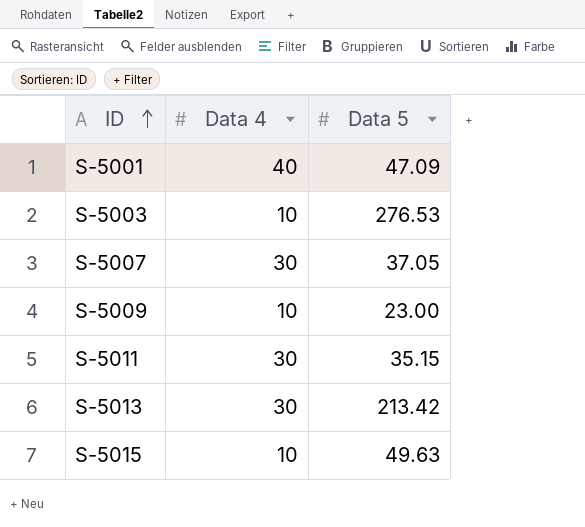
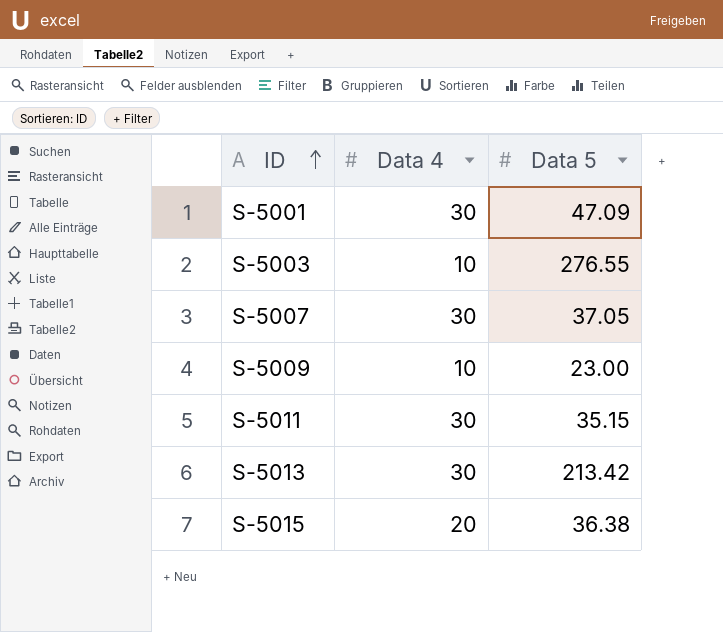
S-5001 | Data 4: 40 -> 30
S-5003 | Data 5: 276.53 -> 276.55
S-5015 | Data 4: 10 -> 20
S-5015 | Data 5: 49.63 -> 36.38

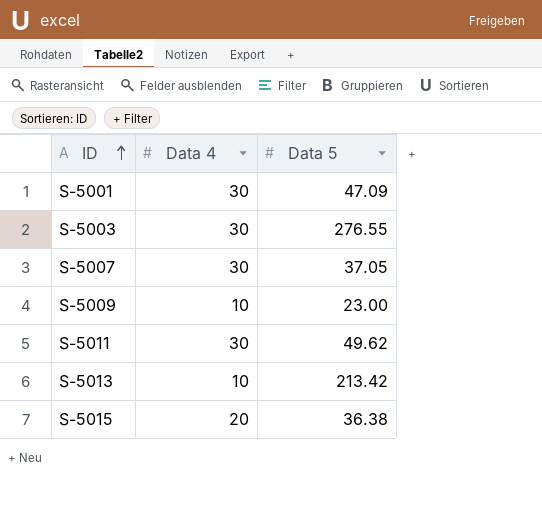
S-5003 | Data 4: 10 -> 30
S-5011 | Data 5: 35.15 -> 49.62
S-5013 | Data 4: 30 -> 10

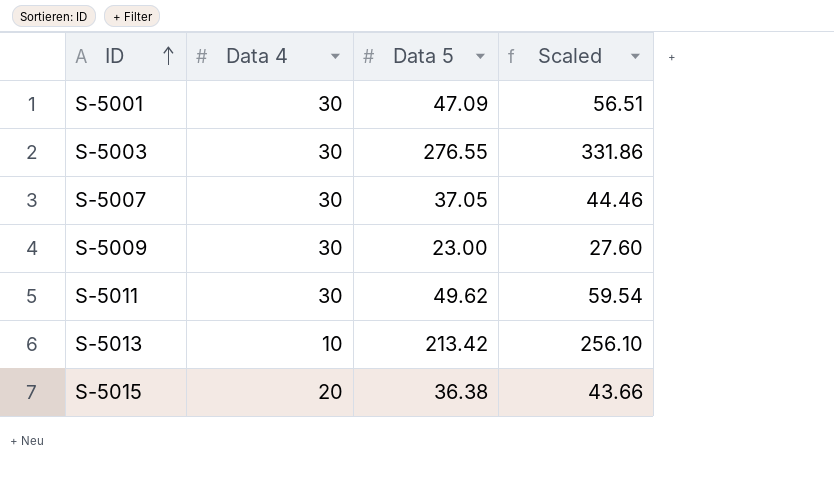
column Scaled | formula: none -> [Data 5] * 1.2
S-5009 | Data 4: 10 -> 30

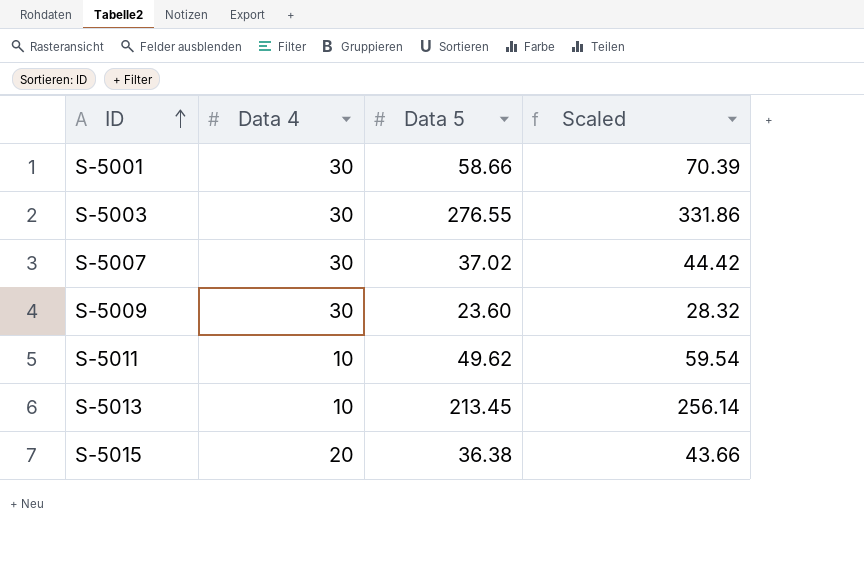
S-5001 | Data 5: 47.09 -> 58.66
S-5001 | Scaled: 56.51 -> 70.39
S-5007 | Data 5: 37.05 -> 37.02
S-5007 | Scaled: 44.46 -> 44.42
S-5009 | Data 5: 23.00 -> 23.60
S-5009 | Scaled: 27.60 -> 28.32
S-5011 | Data 4: 30 -> 10
S-5013 | Data 5: 213.42 -> 213.45
S-5013 | Scaled: 256.10 -> 256.14

